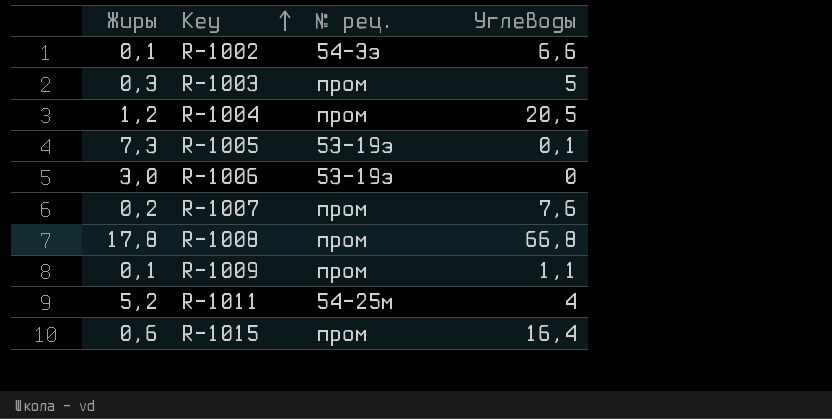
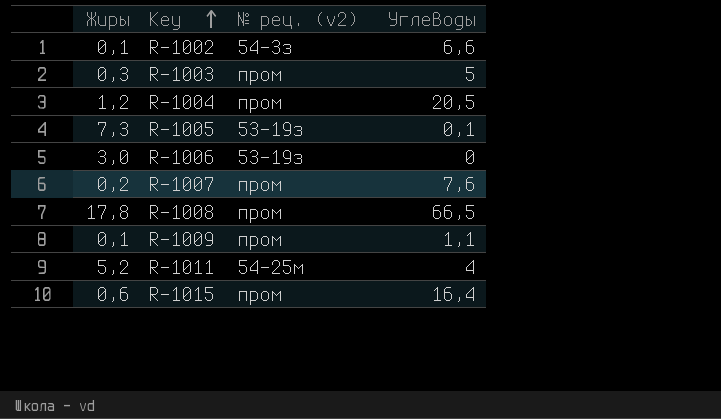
column name: № рец. -> № рец. (v2)
R-1008 | Углеводы: 66,8 -> 66,5

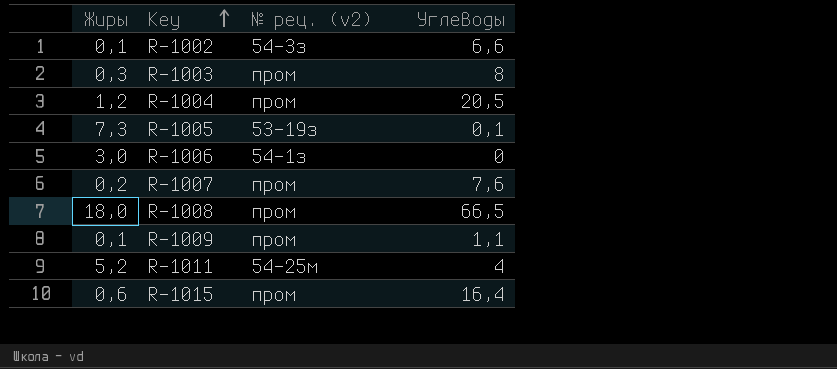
R-1003 | Углеводы: 5 -> 8
R-1006 | № рец. (v2): 53-19з -> 54-1з
R-1008 | Жиры: 17,8 -> 18,0

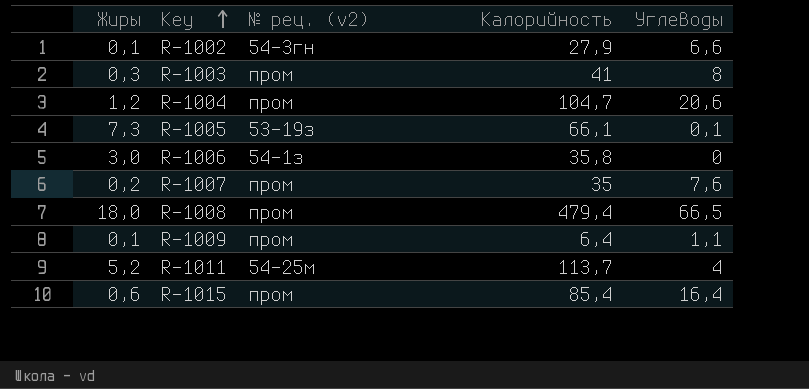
column Калорийность | position: none -> 4
R-1002 | № рец. (v2): 54-3з -> 54-3гн
R-1004 | Углеводы: 20,5 -> 20,6

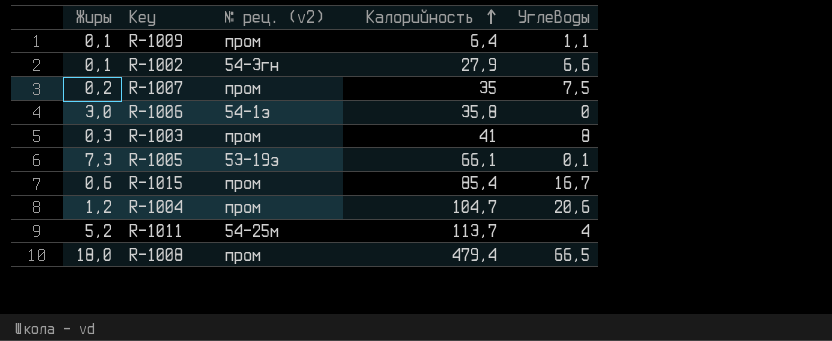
row order: Key ascending -> Калорийность ascending
R-1007 | Углеводы: 7,6 -> 7,5
R-1015 | Углеводы: 16,4 -> 16,7

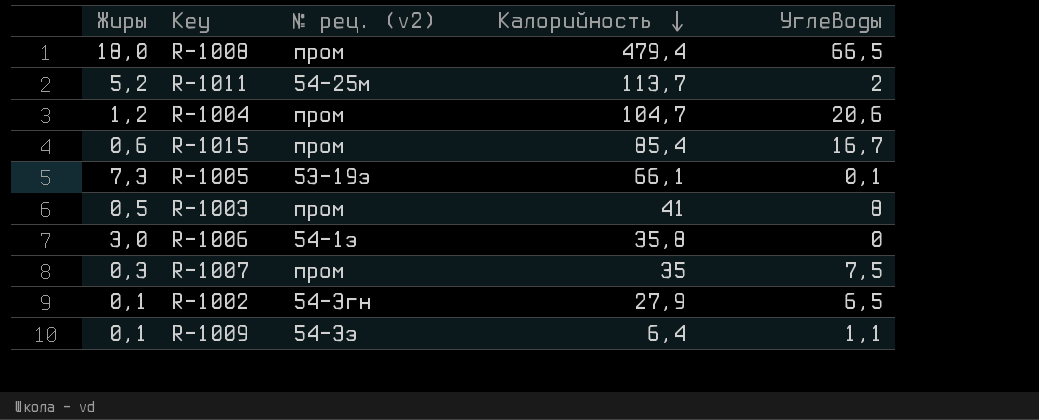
row order: Калорийность ascending -> Калорийность descending
R-1011 | Углеводы: 4 -> 2
R-1003 | Жиры: 0,3 -> 0,5
R-1007 | Жиры: 0,2 -> 0,3
R-1002 | Углеводы: 6,6 -> 6,5
R-1009 | № рец. (v2): пром -> 54-3з

